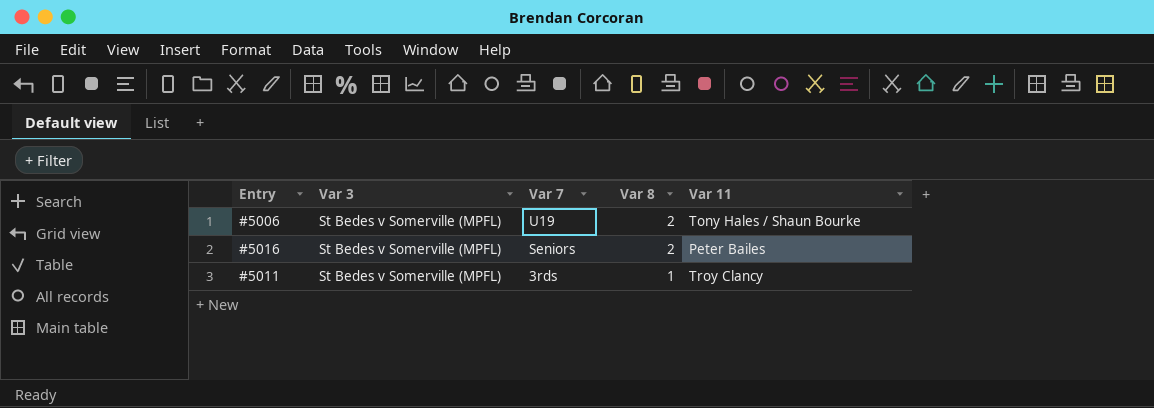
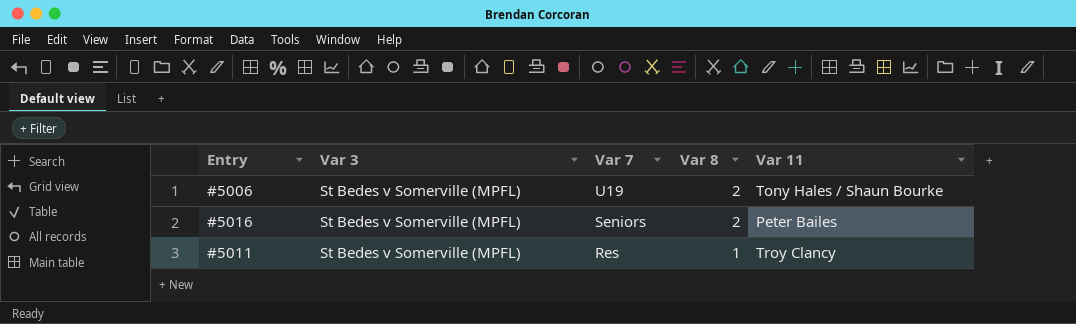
#5011 | Var 7: 3rds -> Res

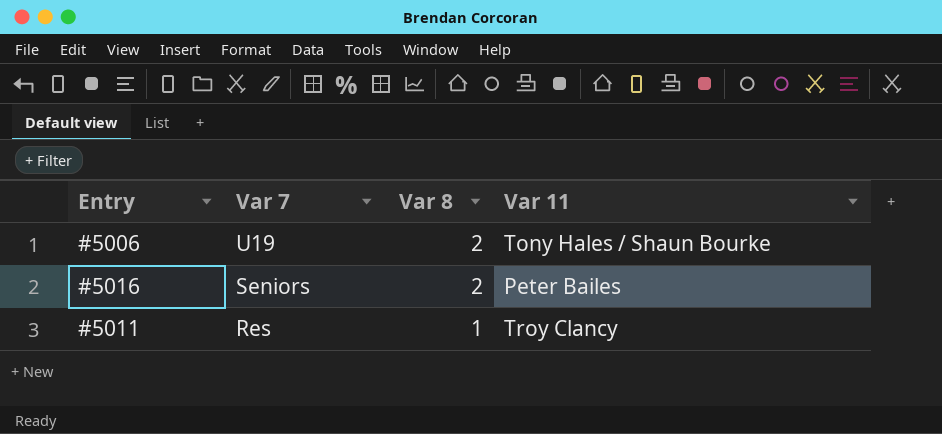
column Var 3 | position: 2 -> none

